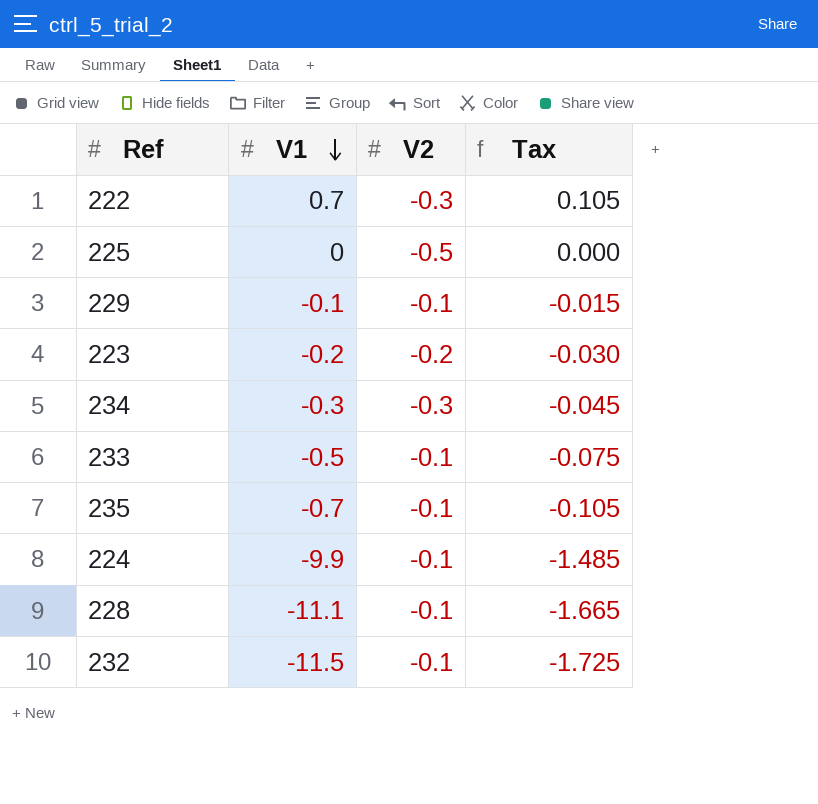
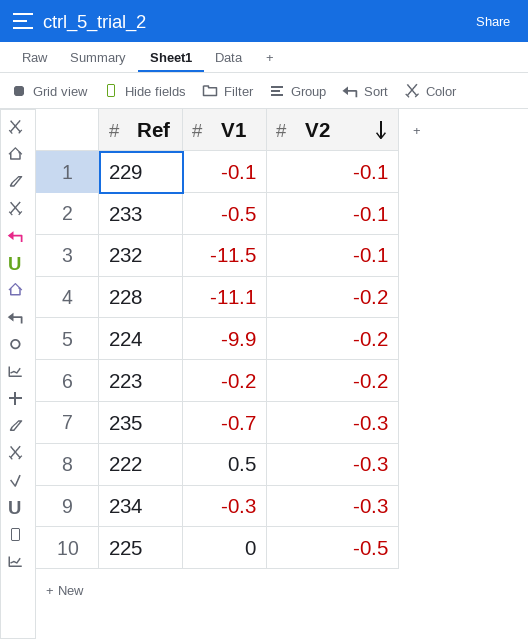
row order: V1 descending -> V2 descending
column Tax | formula: [V1] * 0.15 -> none
228 | V2: -0.1 -> -0.2
224 | V2: -0.1 -> -0.2
235 | V2: -0.1 -> -0.3
222 | V1: 0.7 -> 0.5

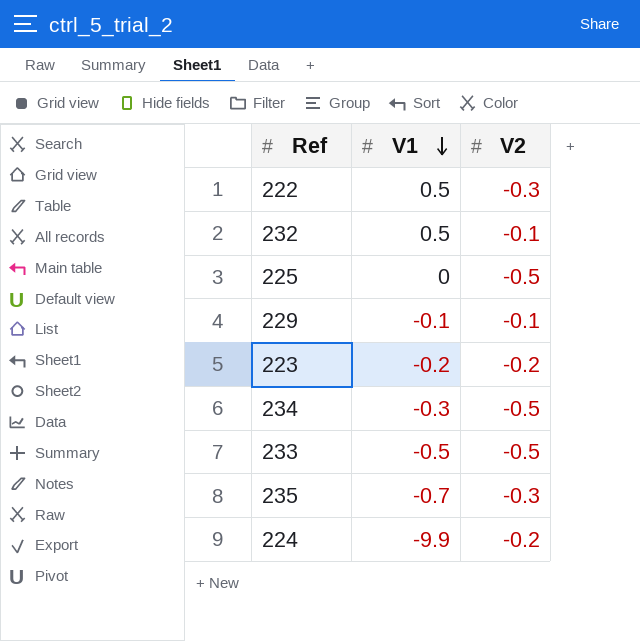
row order: V2 descending -> V1 descending
row 228: -11.1 | -0.2 -> none
232 | V1: -11.5 -> 0.5
234 | V2: -0.3 -> -0.5
233 | V2: -0.1 -> -0.5

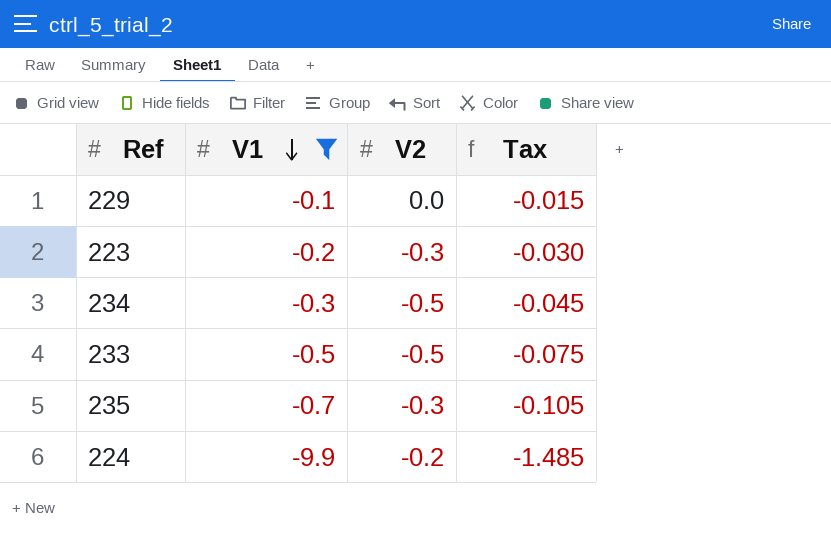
filter: none -> V1 <= -0.1
column Tax | formula: none -> [V1] * 0.15
229 | V2: -0.1 -> 0.0
223 | V2: -0.2 -> -0.3

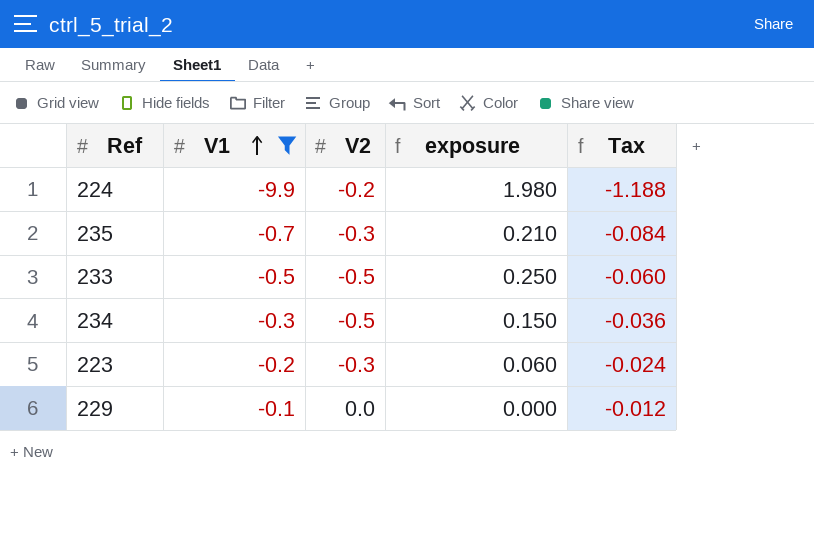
row order: V1 descending -> V1 ascending
column exposure | formula: none -> [V1] * [V2]
column Tax | formula: [V1] * 0.15 -> [V1] * 0.12

